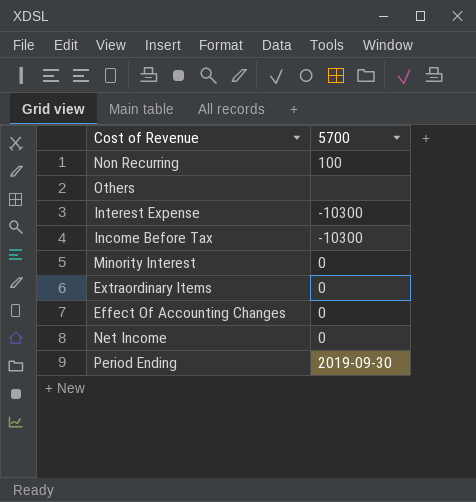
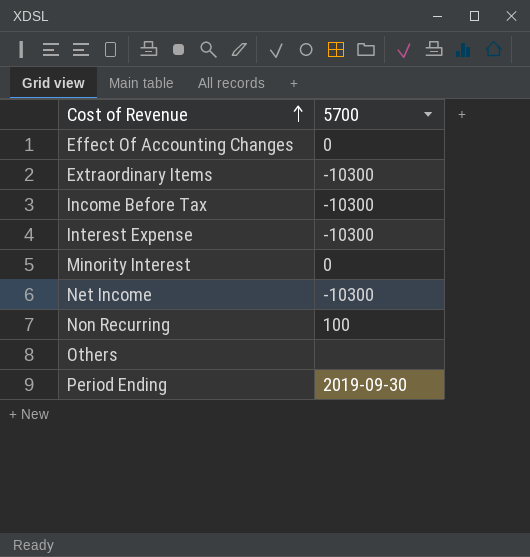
row order: none -> Cost of Revenue ascending
Extraordinary Items | 5700: 0 -> -10300
Net Income | 5700: 0 -> -10300

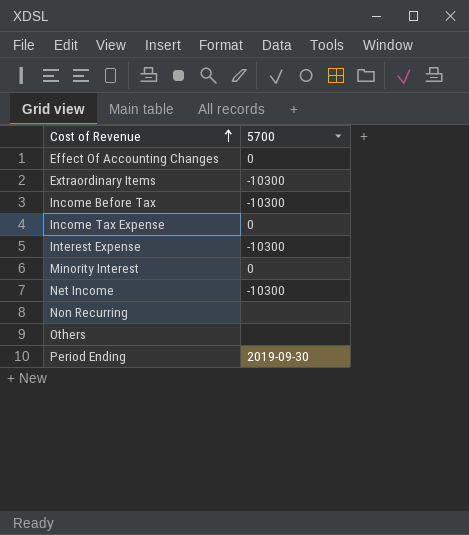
row Income Tax Expense: none -> 0
Non Recurring | 5700: 100 -> none

